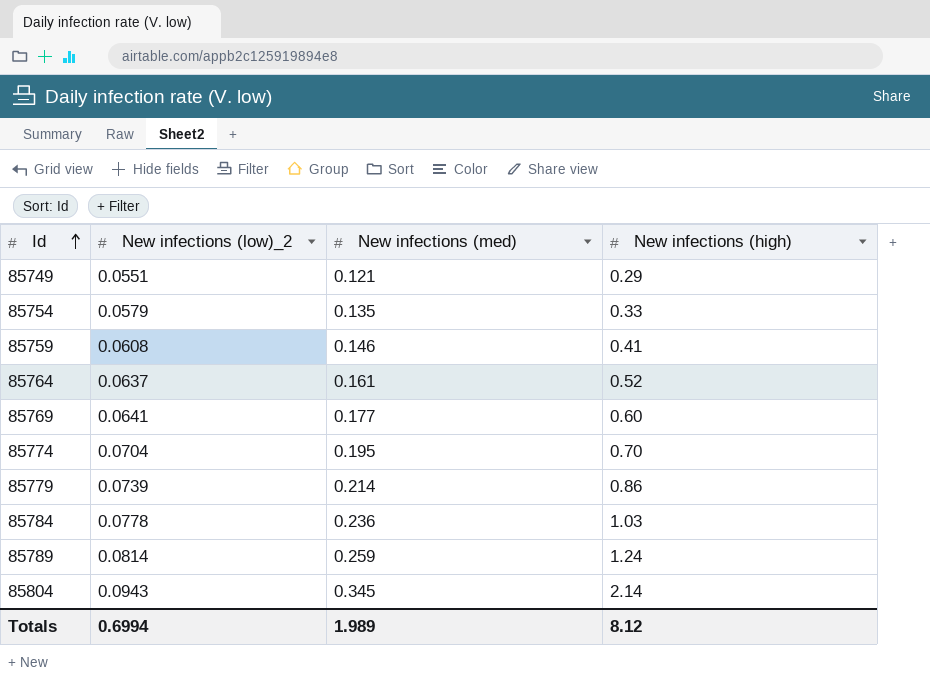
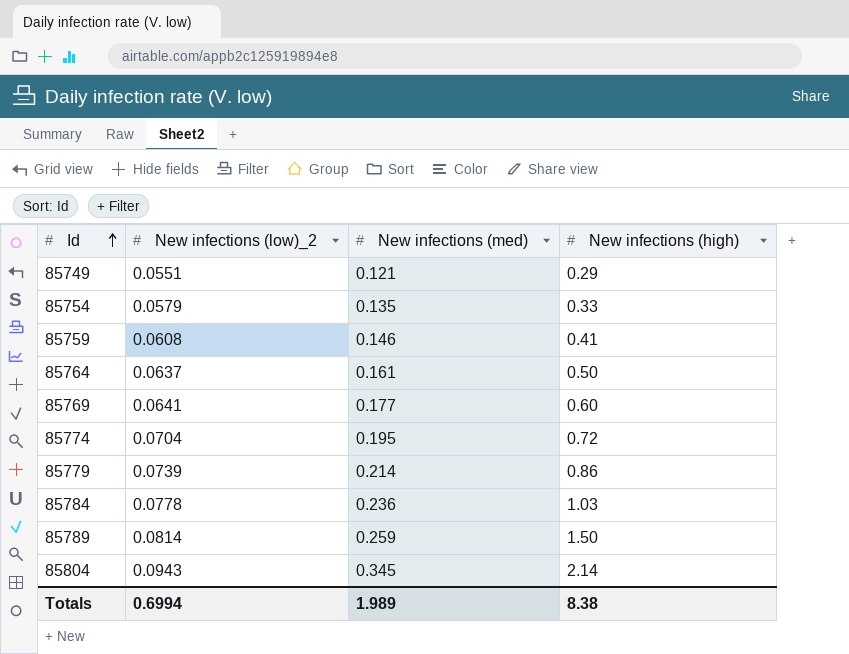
85764 | New infections (high): 0.52 -> 0.50
85774 | New infections (high): 0.70 -> 0.72
85789 | New infections (high): 1.24 -> 1.50
Totals | New infections (high): 8.12 -> 8.38

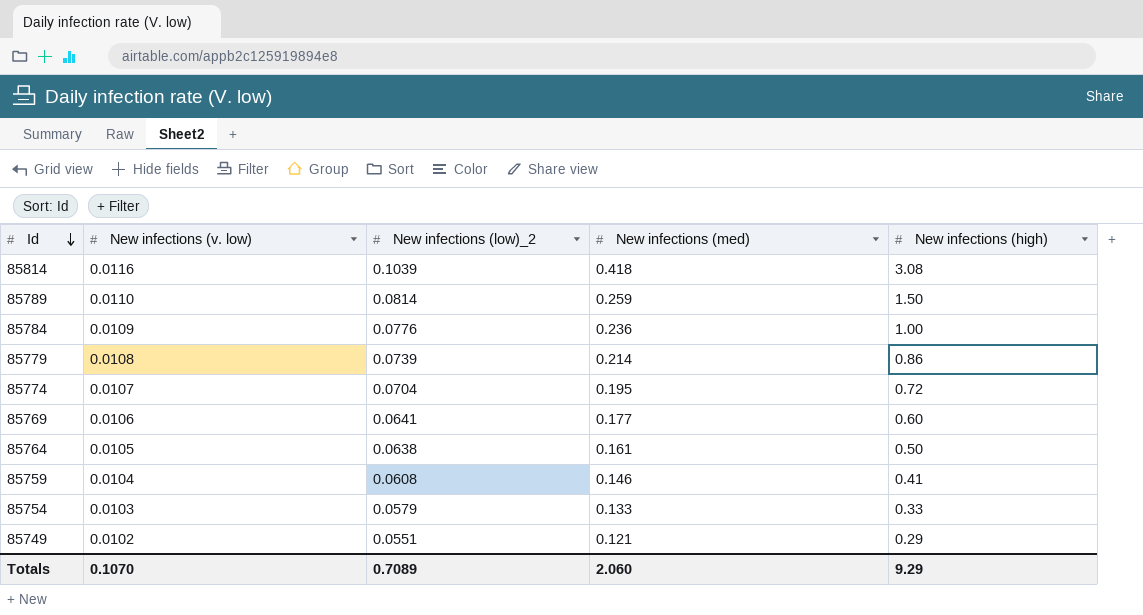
row order: Id ascending -> Id descending
column New infections (v. low) | position: none -> 2
row 85804: 0.0943 | 0.345 | 2.14 -> none
row 85814: none -> 0.0116 | 0.1039 | 0.418 | 3.08
85784 | New infections (low)_2: 0.0778 -> 0.0776
85784 | New infections (high): 1.03 -> 1.00
85764 | New infections (low)_2: 0.0637 -> 0.0638
85754 | New infections (med): 0.135 -> 0.133
Totals | New infections (low)_2: 0.6994 -> 0.7089
Totals | New infections (med): 1.989 -> 2.060
Totals | New infections (high): 8.38 -> 9.29

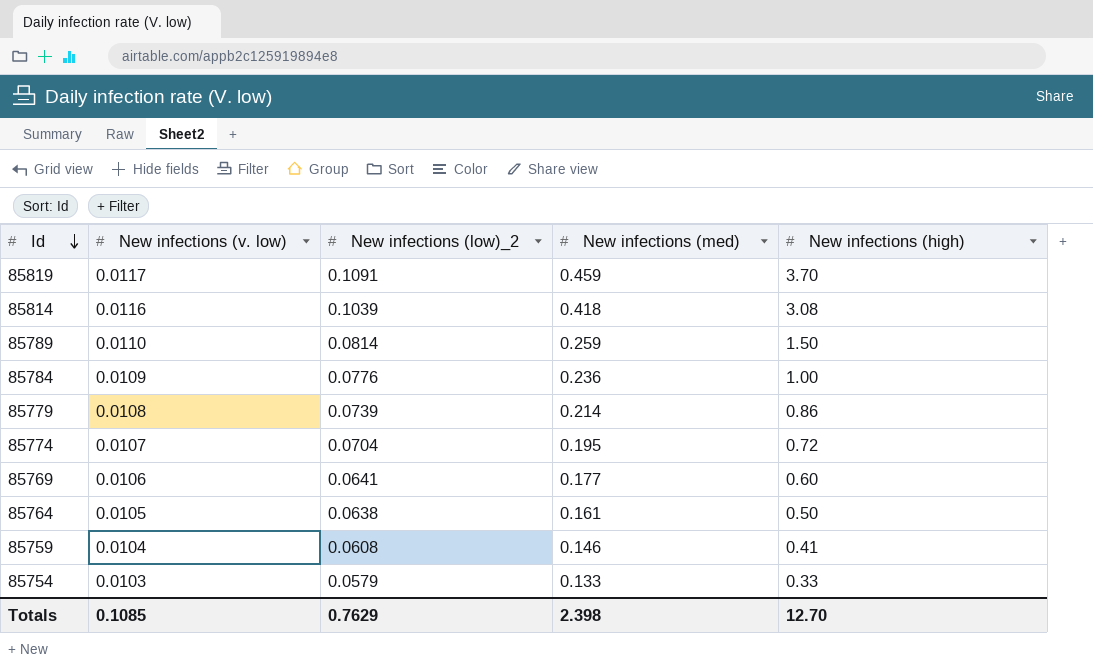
row 85749: 0.0102 | 0.0551 | 0.121 | 0.29 -> none
row 85819: none -> 0.0117 | 0.1091 | 0.459 | 3.70
Totals | New infections (v. low): 0.1070 -> 0.1085
Totals | New infections (low)_2: 0.7089 -> 0.7629
Totals | New infections (med): 2.060 -> 2.398
Totals | New infections (high): 9.29 -> 12.70

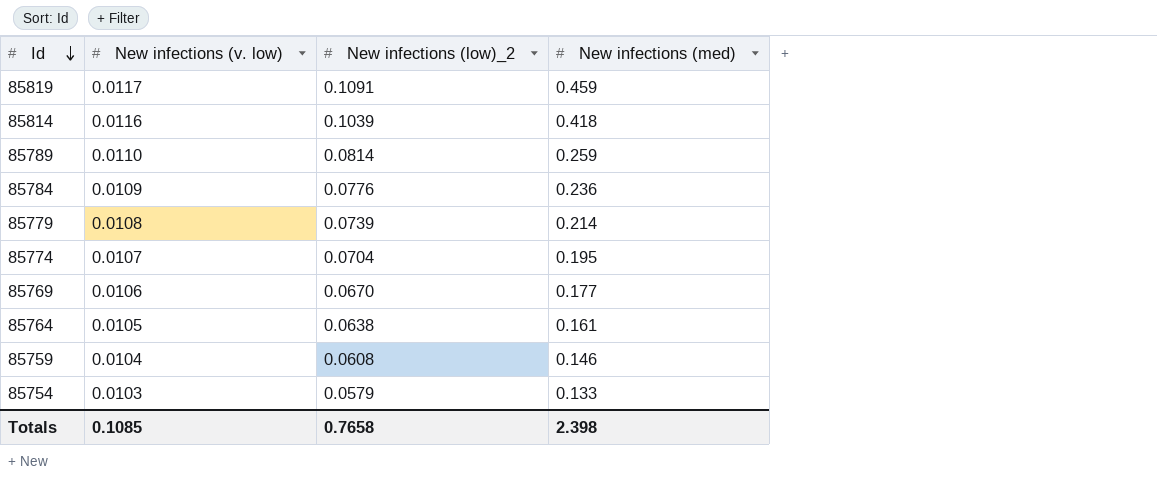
column New infections (high) | position: 5 -> none
85769 | New infections (low)_2: 0.0641 -> 0.0670
Totals | New infections (low)_2: 0.7629 -> 0.7658

